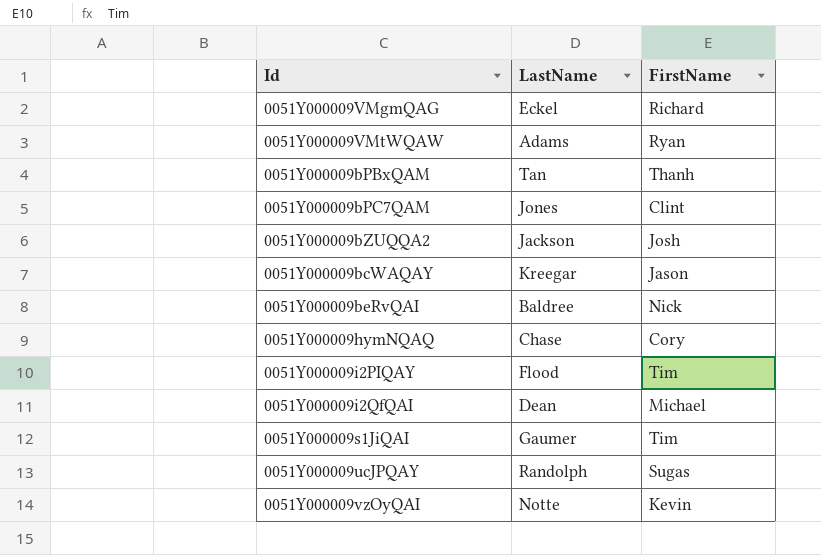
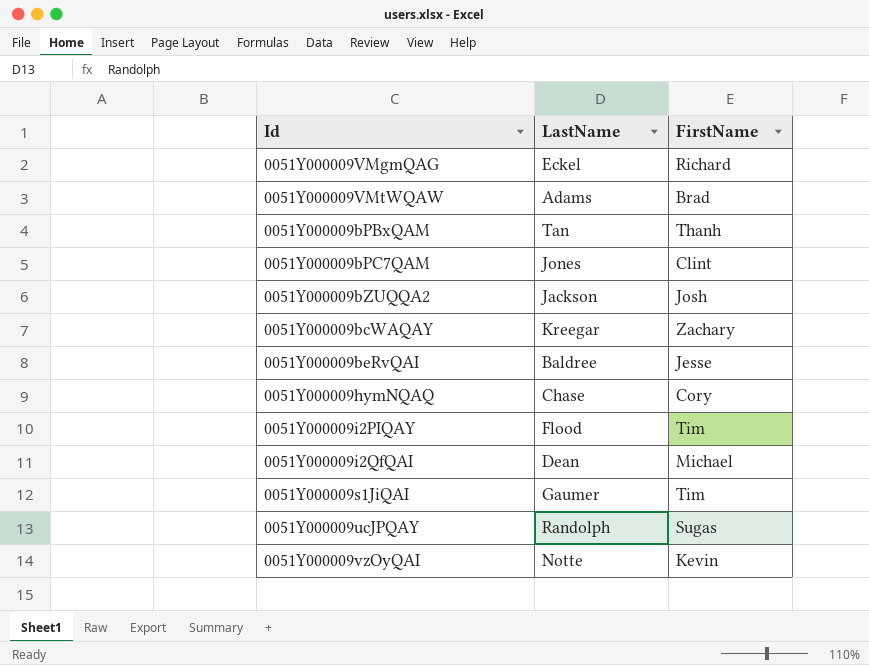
0051Y000009VMtWQAW | FirstName: Ryan -> Brad
0051Y000009bcWAQAY | FirstName: Jason -> Zachary
0051Y000009beRvQAI | FirstName: Nick -> Jesse

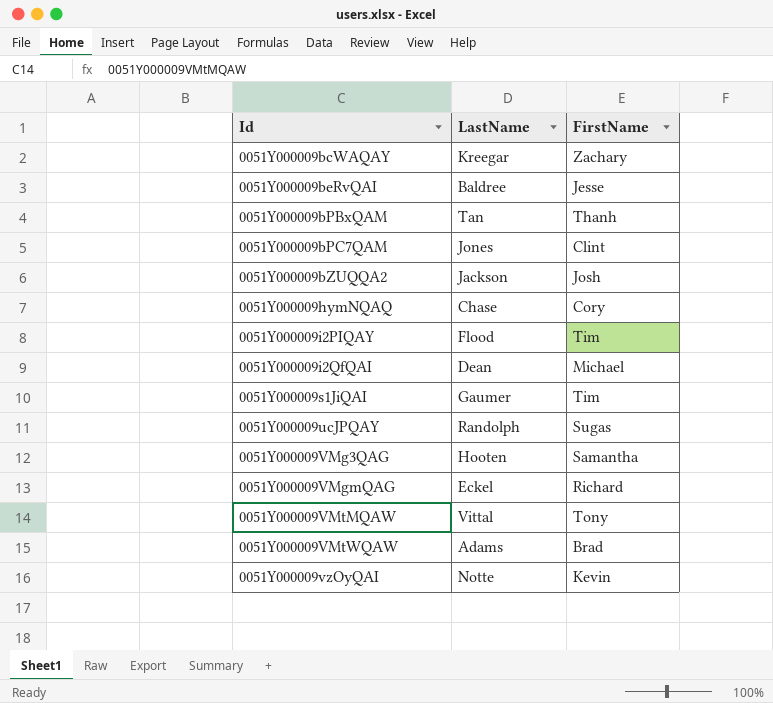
row order: none -> Id ascending
row 0051Y000009VMg3QAG: none -> Hooten | Samantha
row 0051Y000009VMtMQAW: none -> Vittal | Tony

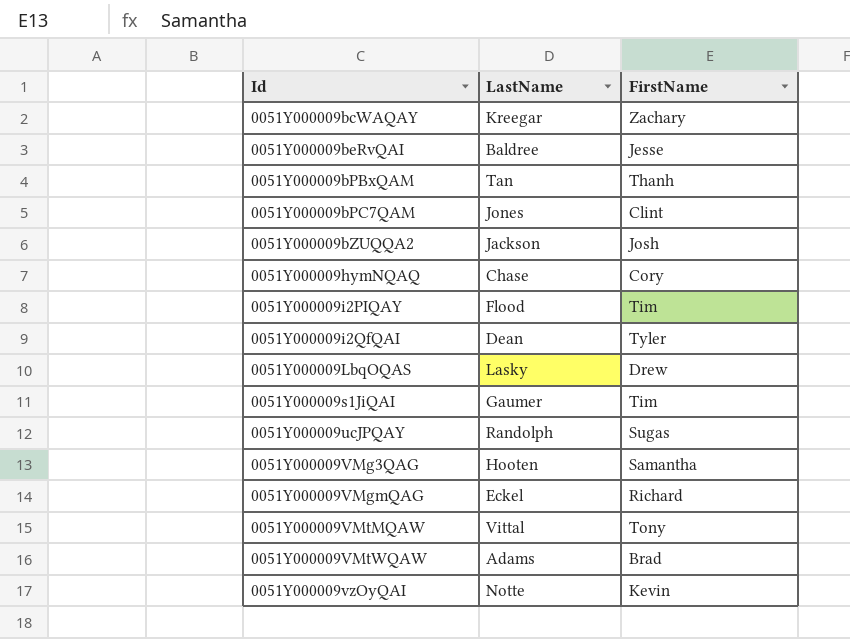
0051Y000009i2QfQAI | FirstName: Michael -> Tyler
row 0051Y000009LbqOQAS: none -> Lasky | Drew

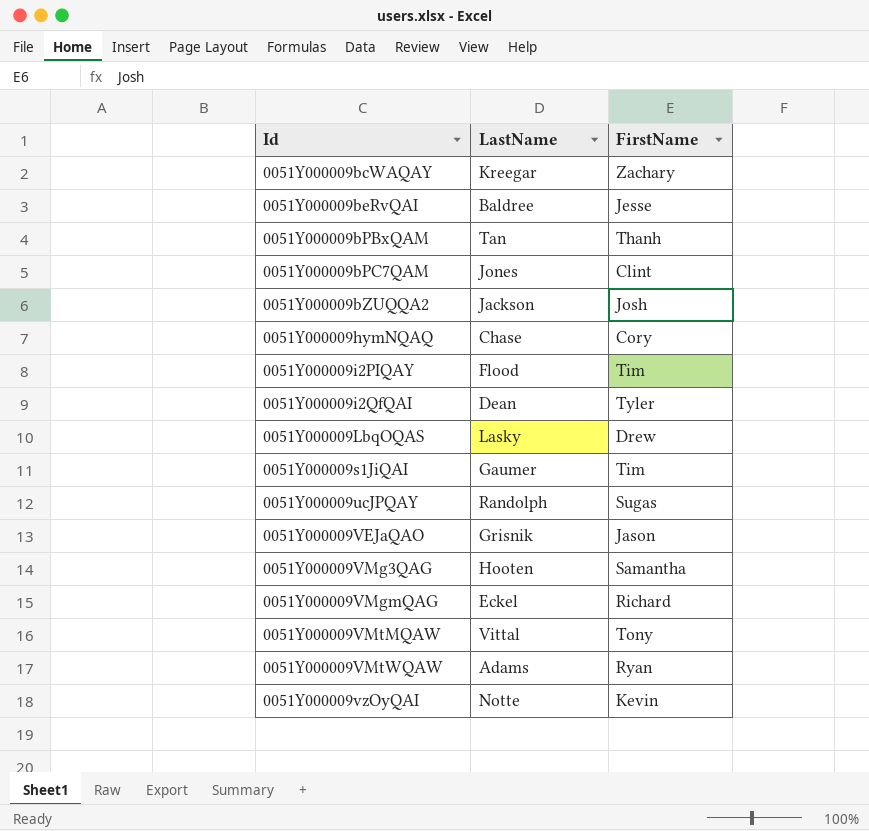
row 0051Y000009VEJaQAO: none -> Grisnik | Jason
0051Y000009VMtWQAW | FirstName: Brad -> Ryan

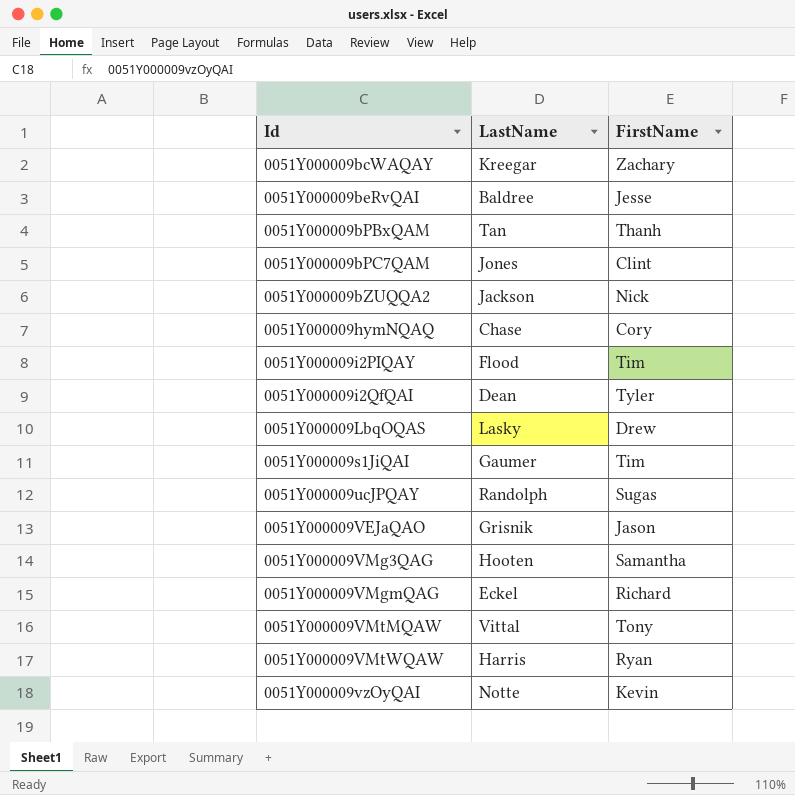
0051Y000009bZUQQA2 | FirstName: Josh -> Nick
0051Y000009VMtWQAW | LastName: Adams -> Harris

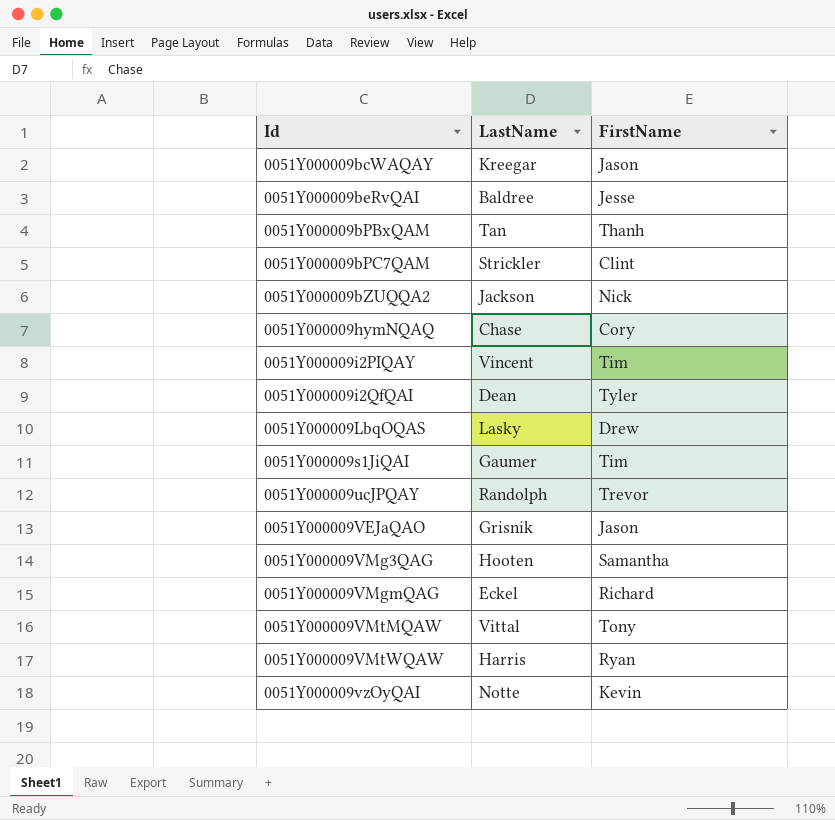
0051Y000009bcWAQAY | FirstName: Zachary -> Jason
0051Y000009bPC7QAM | LastName: Jones -> Strickler
0051Y000009i2PIQAY | LastName: Flood -> Vincent
0051Y000009ucJPQAY | FirstName: Sugas -> Trevor

